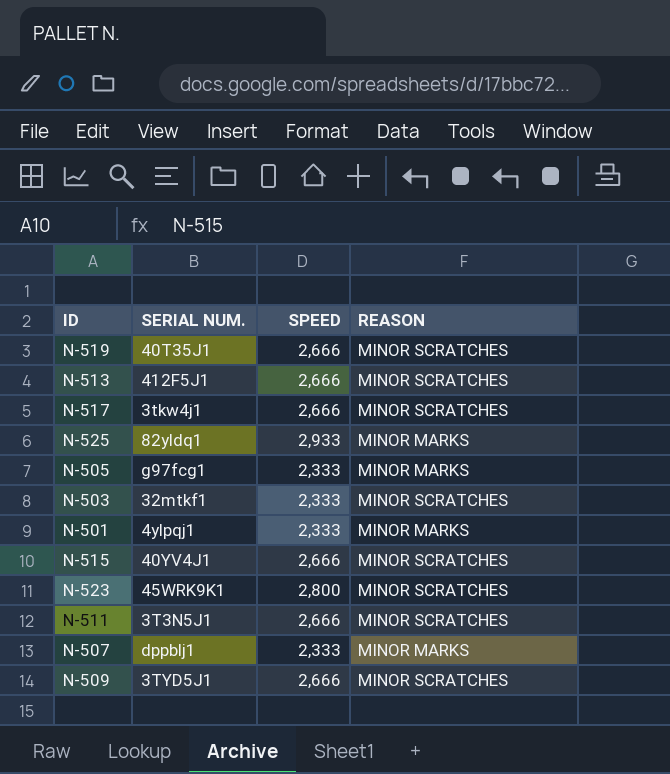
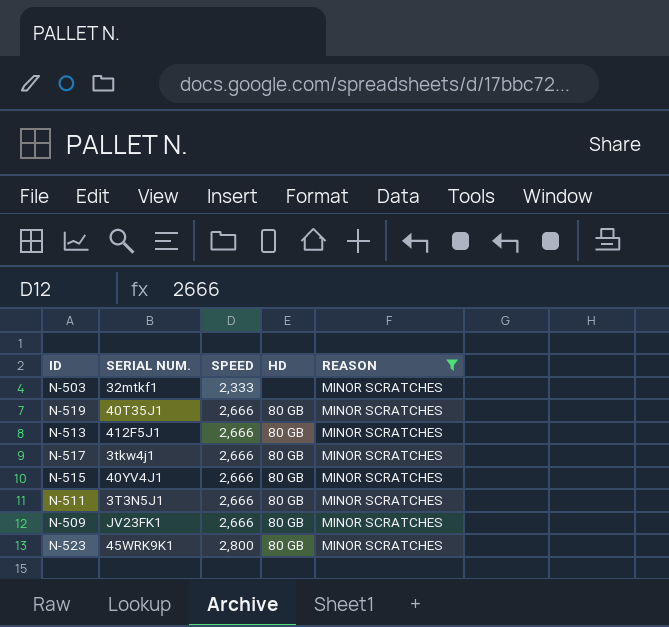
filter: none -> REASON = MINOR SCRATCHES
row order: none -> SPEED ascending
column HD | position: none -> 4
N-509 | SERIAL NUM.: 3TYD5J1 -> JV23FK1

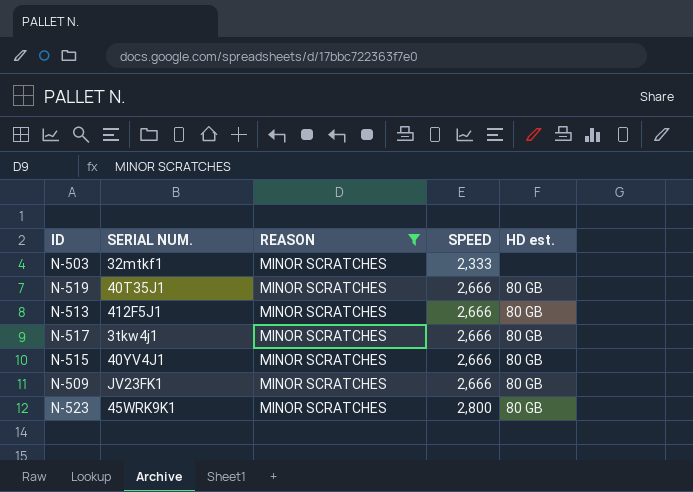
column REASON | position: 5 -> 3
column name: HD -> HD est.
row N-511: 3T3N5J1 | 2,666 | 80 GB | MINOR SCRATCHES -> none

